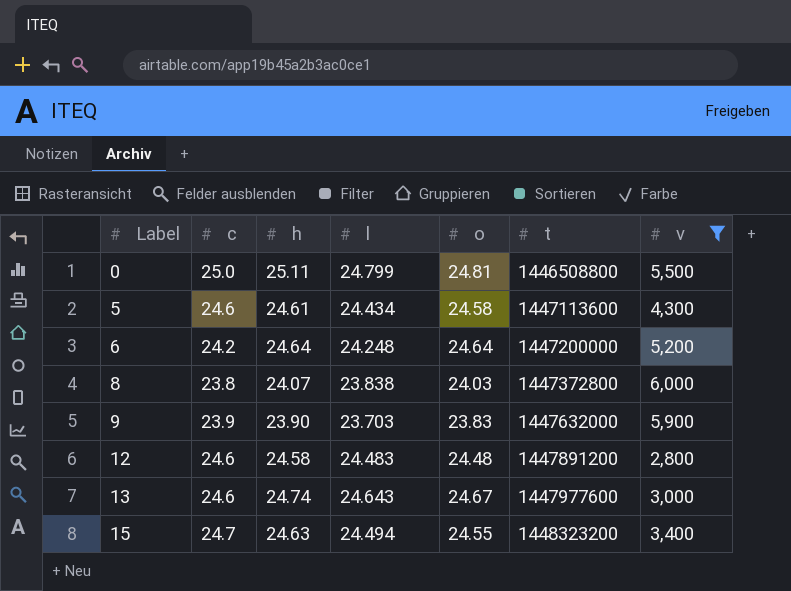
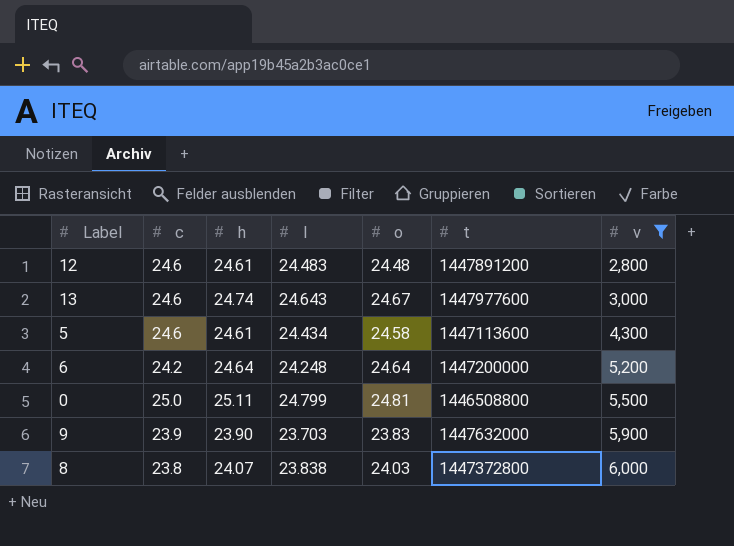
row order: Label ascending -> v ascending
row 15: 24.7 | 24.63 | 24.494 | 24.55 | 1448323200 | 3,400 -> none
12 | h: 24.58 -> 24.61

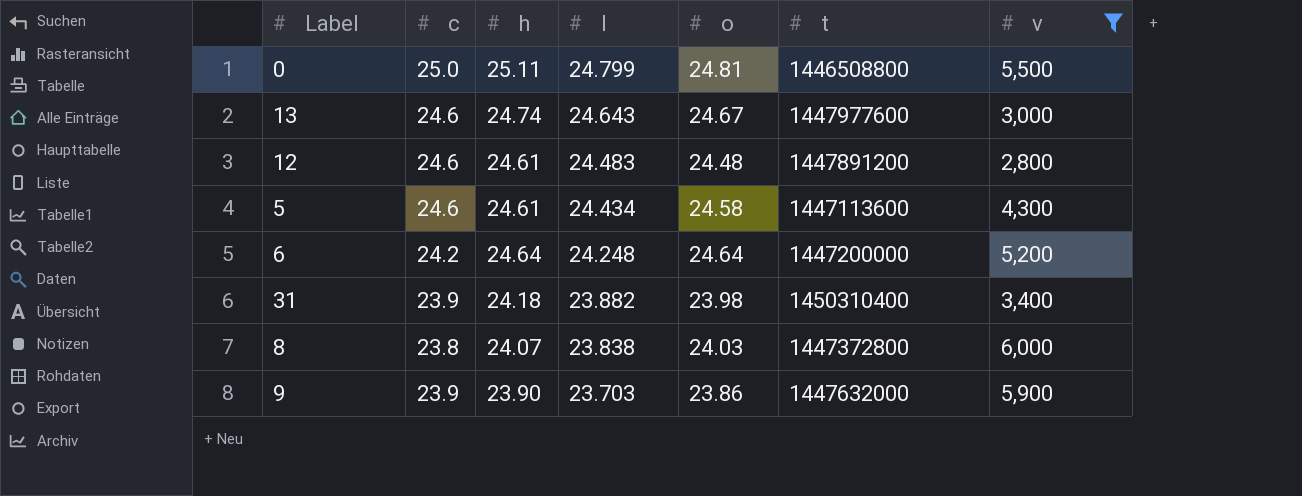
row order: v ascending -> l descending
row 31: none -> 23.9 | 24.18 | 23.882 | 23.98 | 1450310400 | 3,400
9 | o: 23.83 -> 23.86

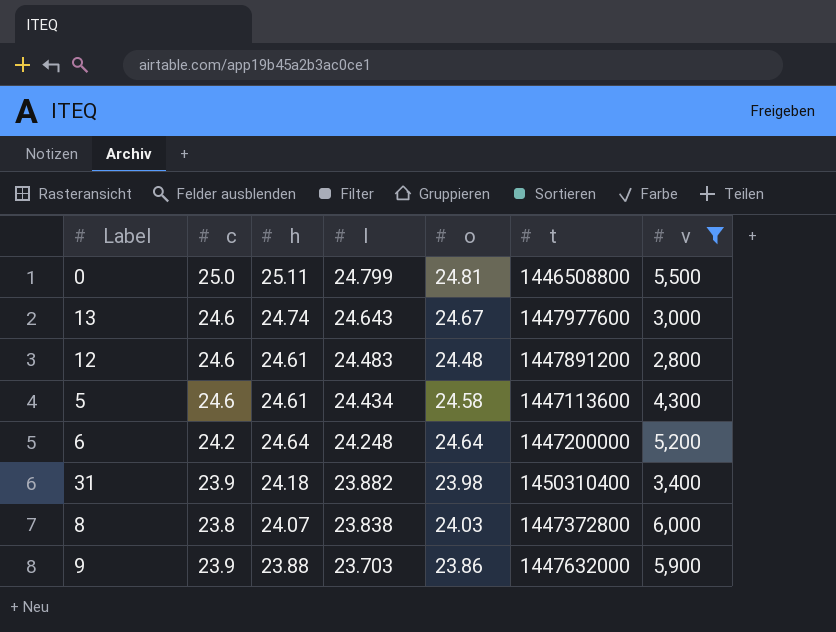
9 | h: 23.90 -> 23.88

